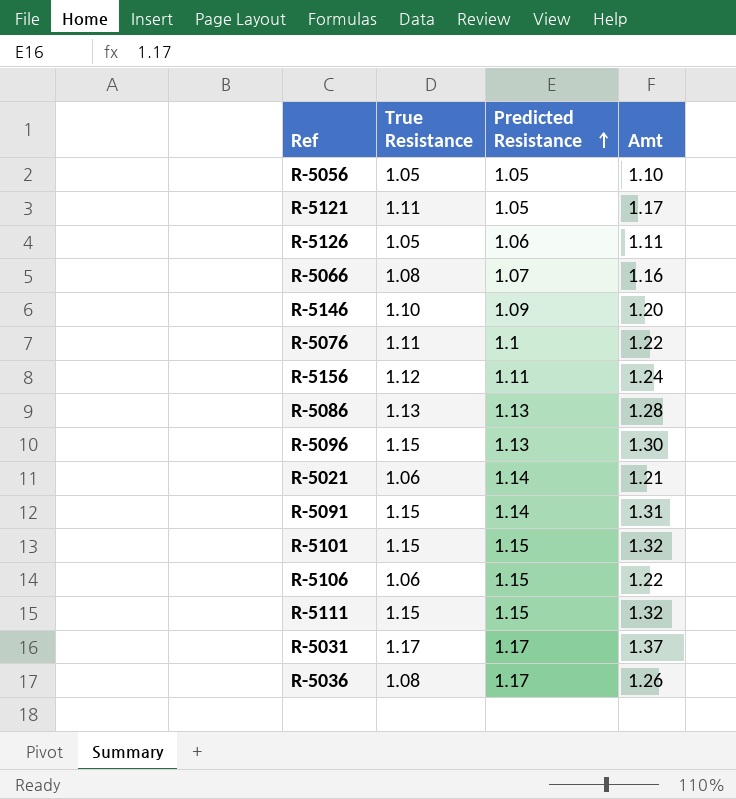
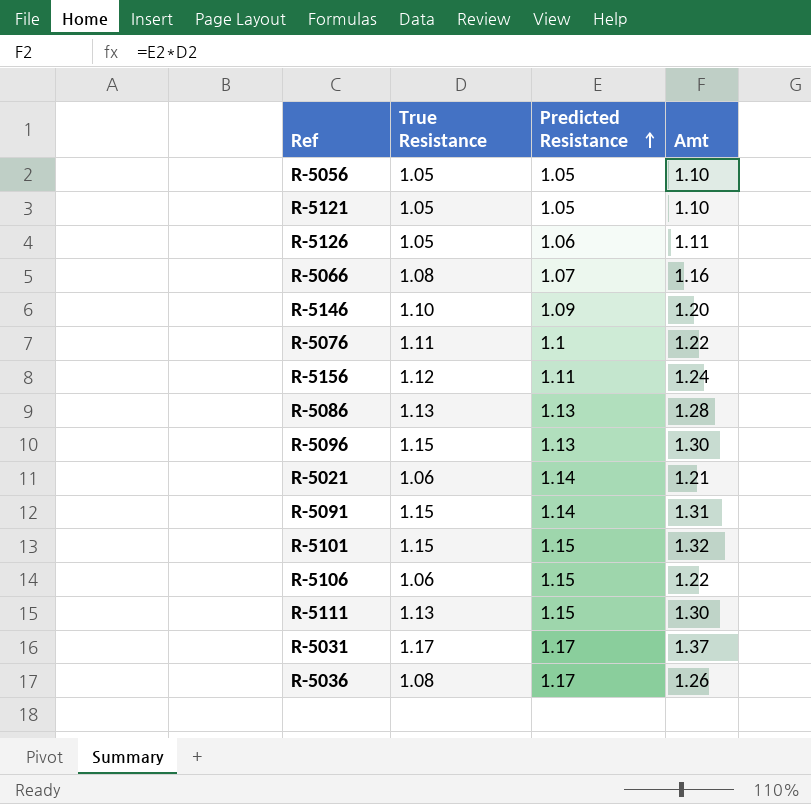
R-5121 | True Resistance: 1.11 -> 1.05
R-5121 | Amt: 1.17 -> 1.10
R-5111 | True Resistance: 1.15 -> 1.13
R-5111 | Amt: 1.32 -> 1.30

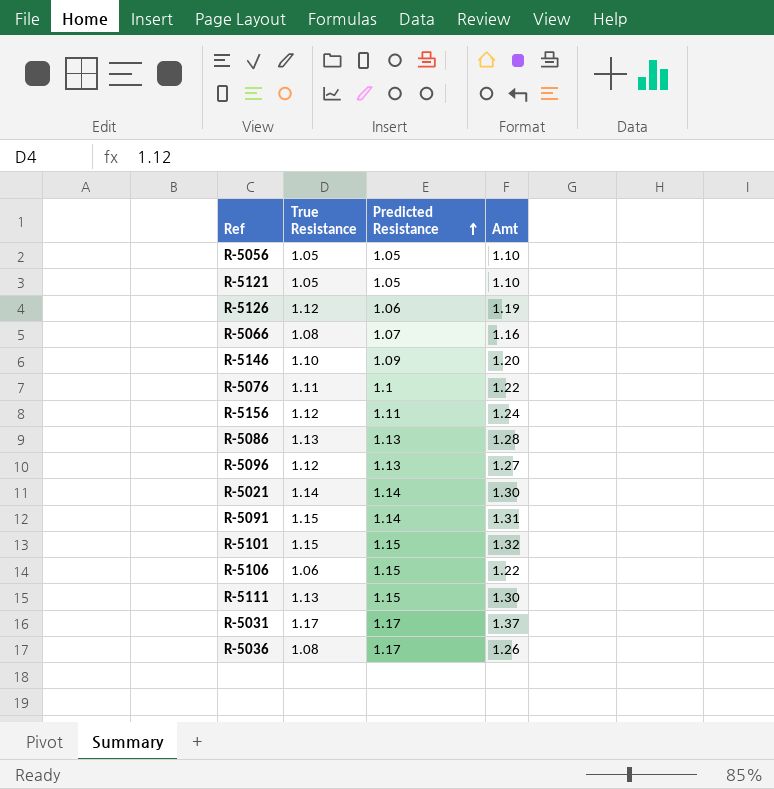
R-5126 | True Resistance: 1.05 -> 1.12
R-5126 | Amt: 1.11 -> 1.19
R-5096 | True Resistance: 1.15 -> 1.12
R-5096 | Amt: 1.30 -> 1.27
R-5021 | True Resistance: 1.06 -> 1.14
R-5021 | Amt: 1.21 -> 1.30

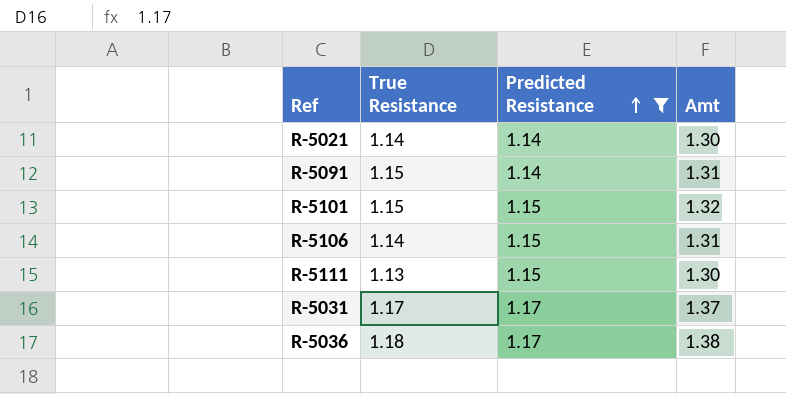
filter: none -> Predicted Resistance >= 1.14
R-5106 | True Resistance: 1.06 -> 1.14
R-5106 | Amt: 1.22 -> 1.31
R-5036 | True Resistance: 1.08 -> 1.18
R-5036 | Amt: 1.26 -> 1.38

